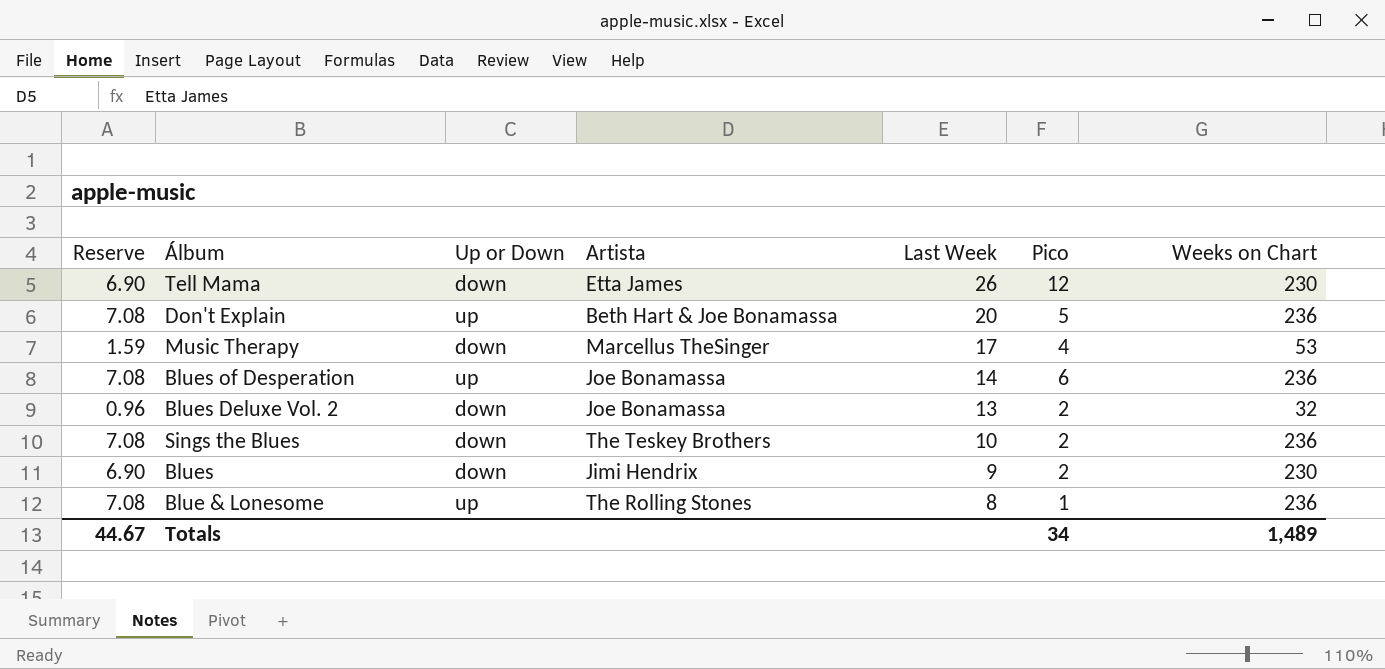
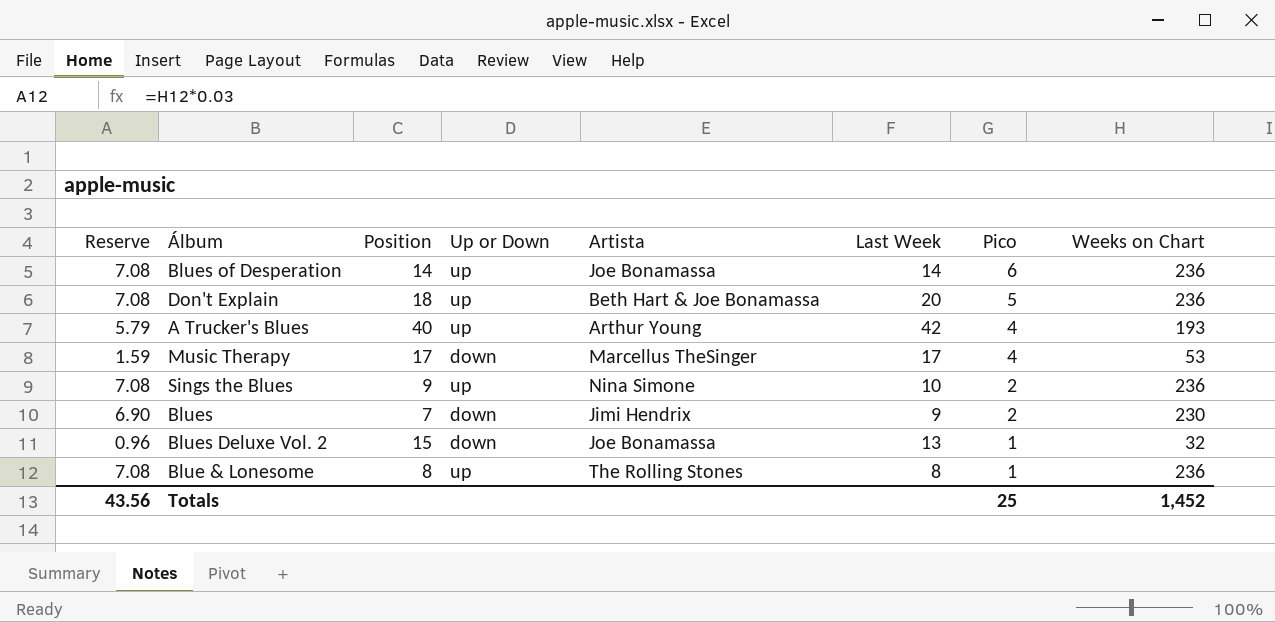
row order: Last Week descending -> Pico descending
column Position | position: none -> 3
row Tell Mama: 6.90 | down | Etta James | 26 | 12 | 230 -> none
row A Trucker's Blues: none -> 5.79 | 40 | up | Arthur Young | 42 | 4 | 193
Sings the Blues | Up or Down: down -> up
Sings the Blues | Artista: The Teskey Brothers -> Nina Simone
Blues Deluxe Vol. 2 | Pico: 2 -> 1
Totals | Reserve: 44.67 -> 43.56
Totals | Pico: 34 -> 25
Totals | Weeks on Chart: 1,489 -> 1,452

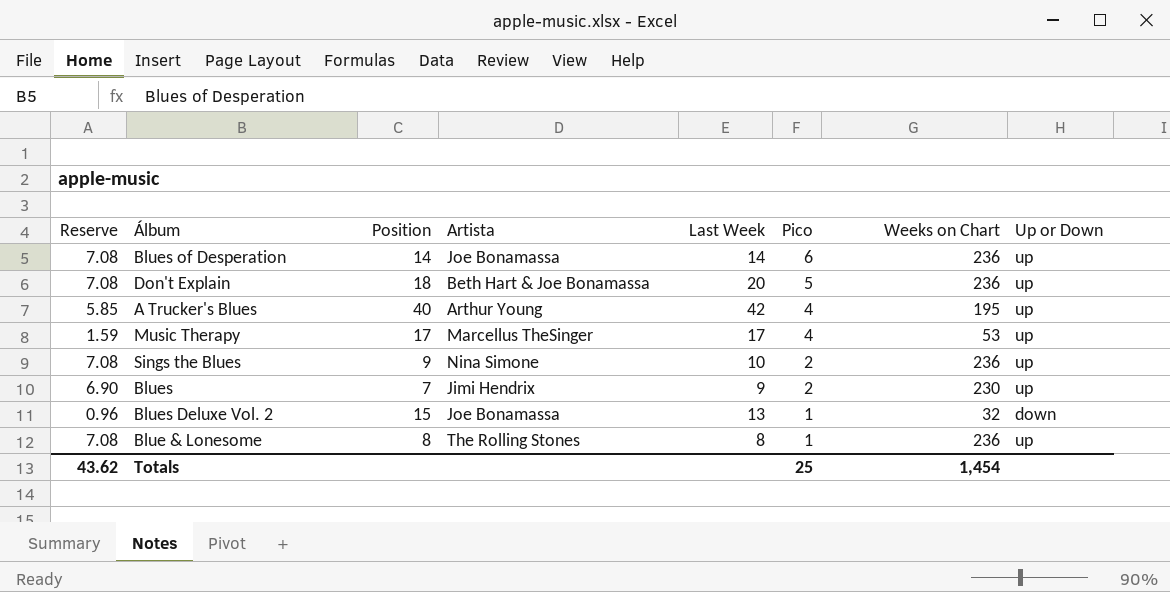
column Up or Down | position: 4 -> 8
A Trucker's Blues | Reserve: 5.79 -> 5.85
A Trucker's Blues | Weeks on Chart: 193 -> 195
Music Therapy | Up or Down: down -> up
Blues | Up or Down: down -> up
Totals | Reserve: 43.56 -> 43.62
Totals | Weeks on Chart: 1,452 -> 1,454

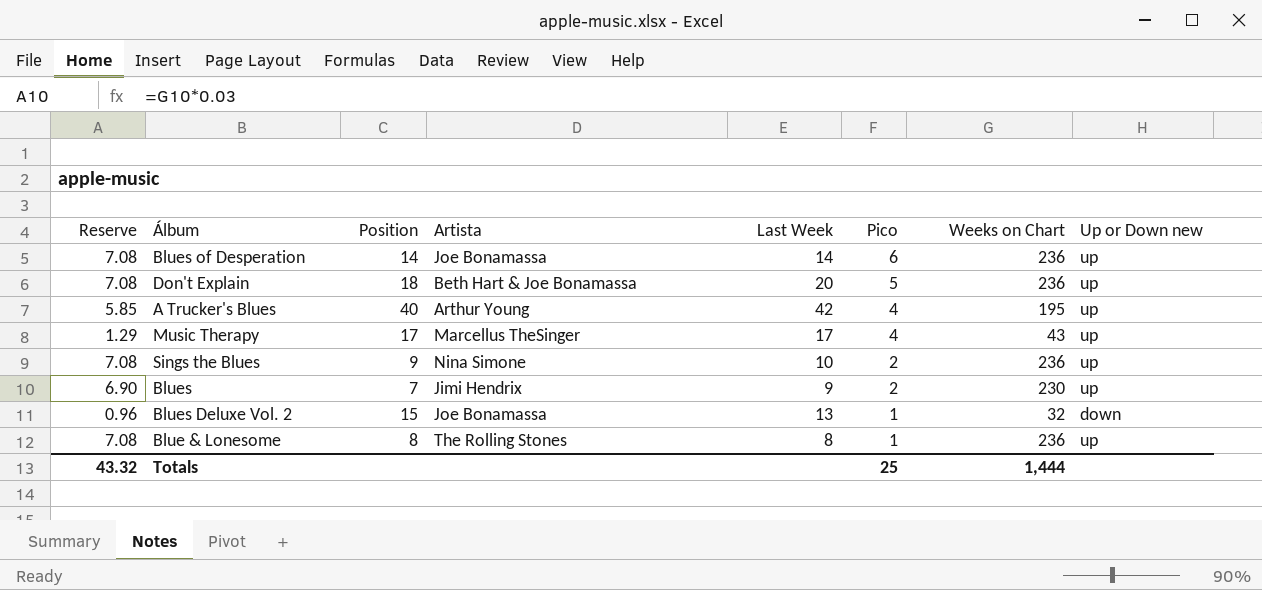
column name: Up or Down -> Up or Down new
Music Therapy | Reserve: 1.59 -> 1.29
Music Therapy | Weeks on Chart: 53 -> 43
Totals | Reserve: 43.62 -> 43.32
Totals | Weeks on Chart: 1,454 -> 1,444

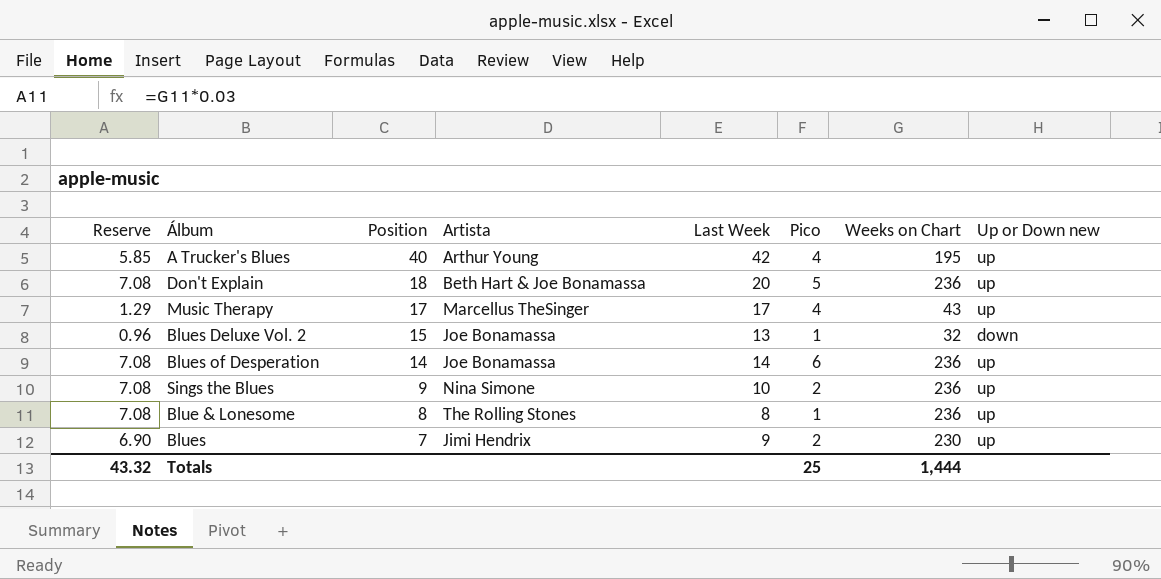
row order: Pico descending -> Position descending

